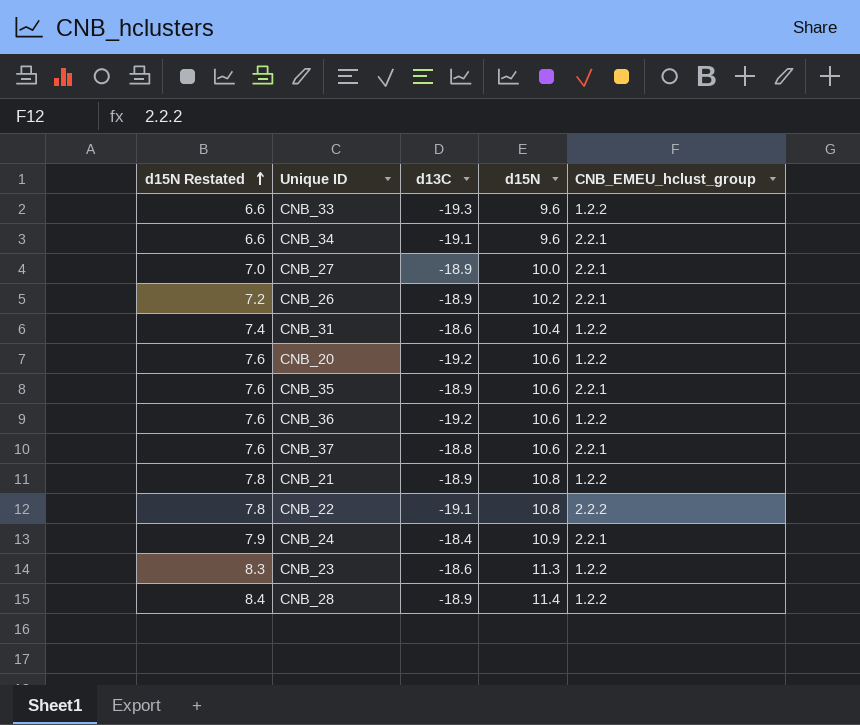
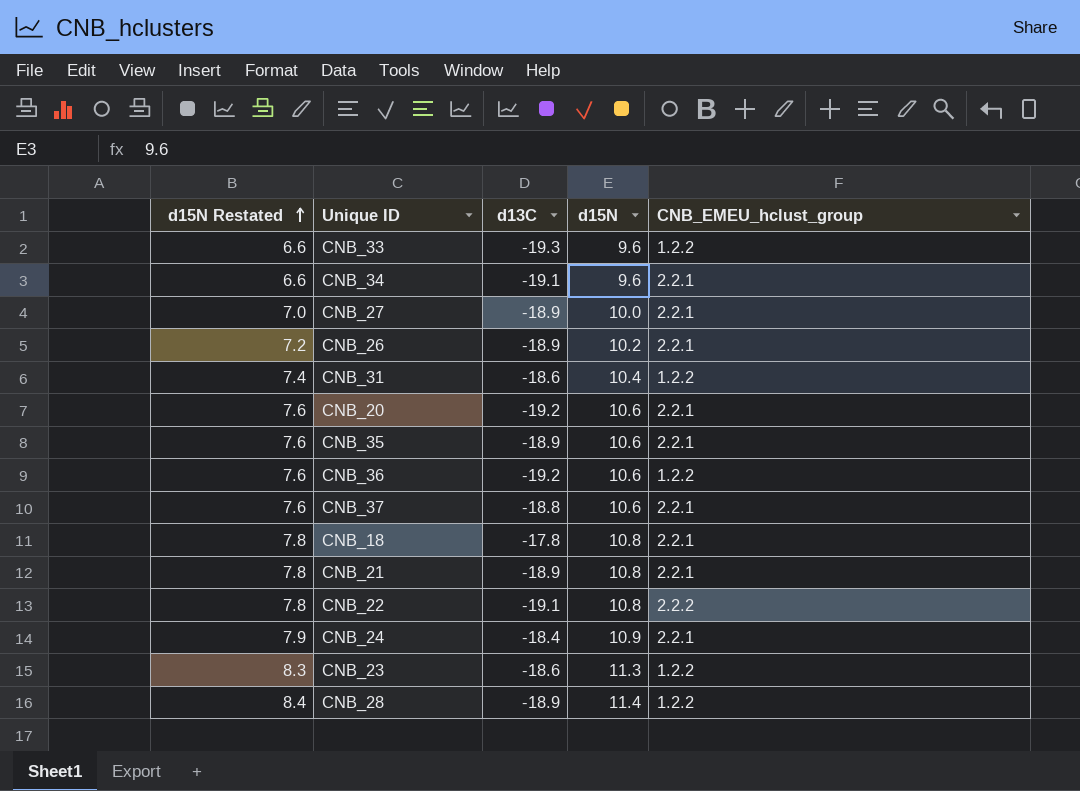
CNB_20 | CNB_EMEU_hclust_group: 1.2.2 -> 2.2.1
row CNB_18: none -> 7.8 | -17.8 | 10.8 | 2.2.1
CNB_21 | CNB_EMEU_hclust_group: 1.2.2 -> 2.2.1

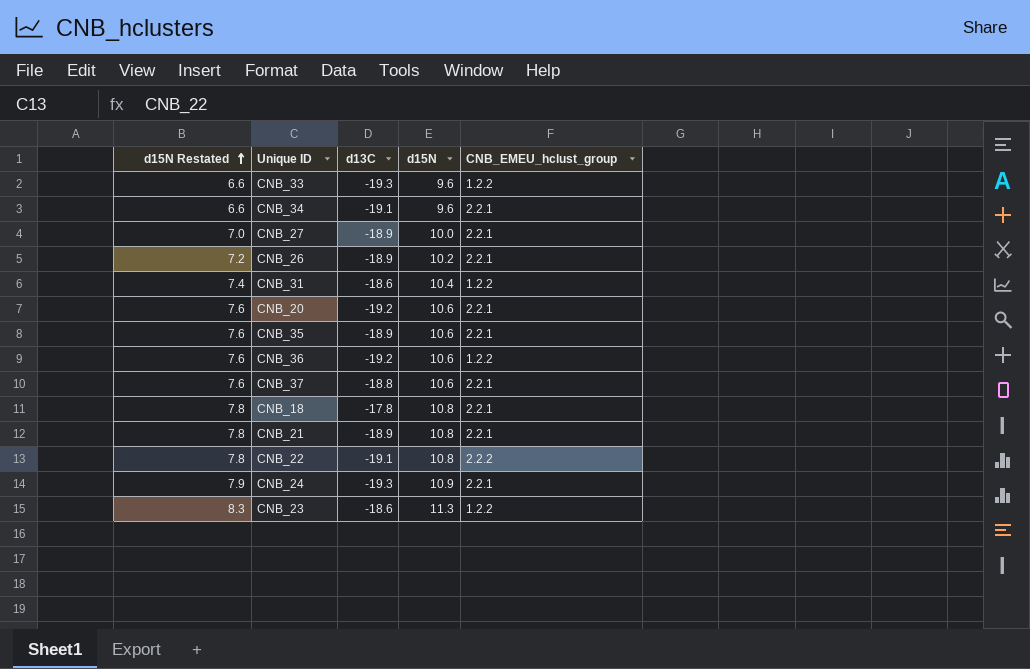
row CNB_28: 8.4 | -18.9 | 11.4 | 1.2.2 -> none
CNB_24 | d13C: -18.4 -> -19.3

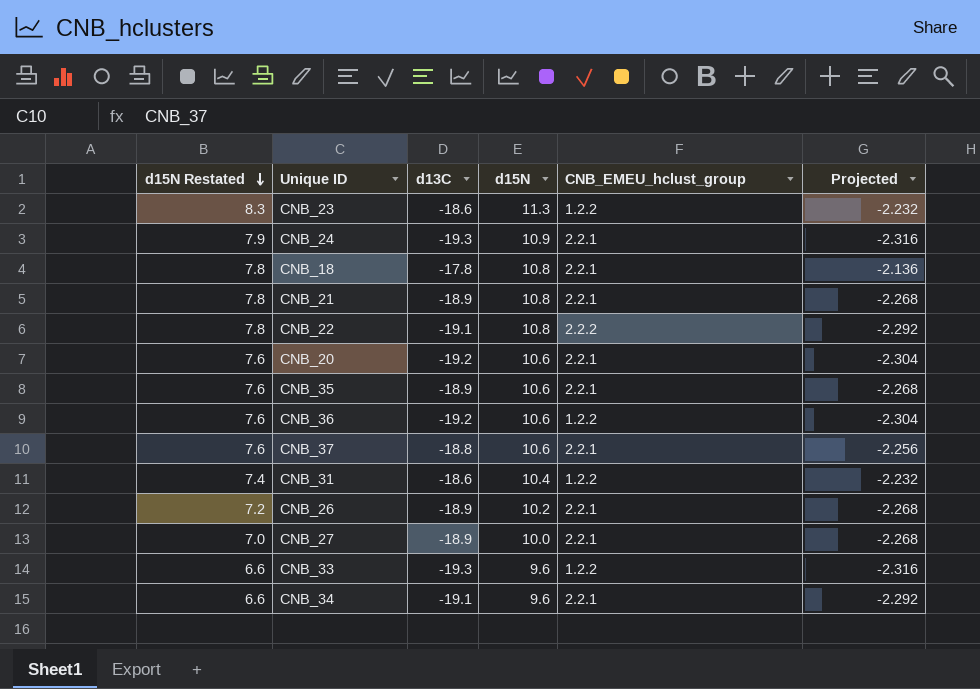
row order: d15N Restated ascending -> d15N Restated descending
column Projected | formula: none -> [d13C] * 0.12

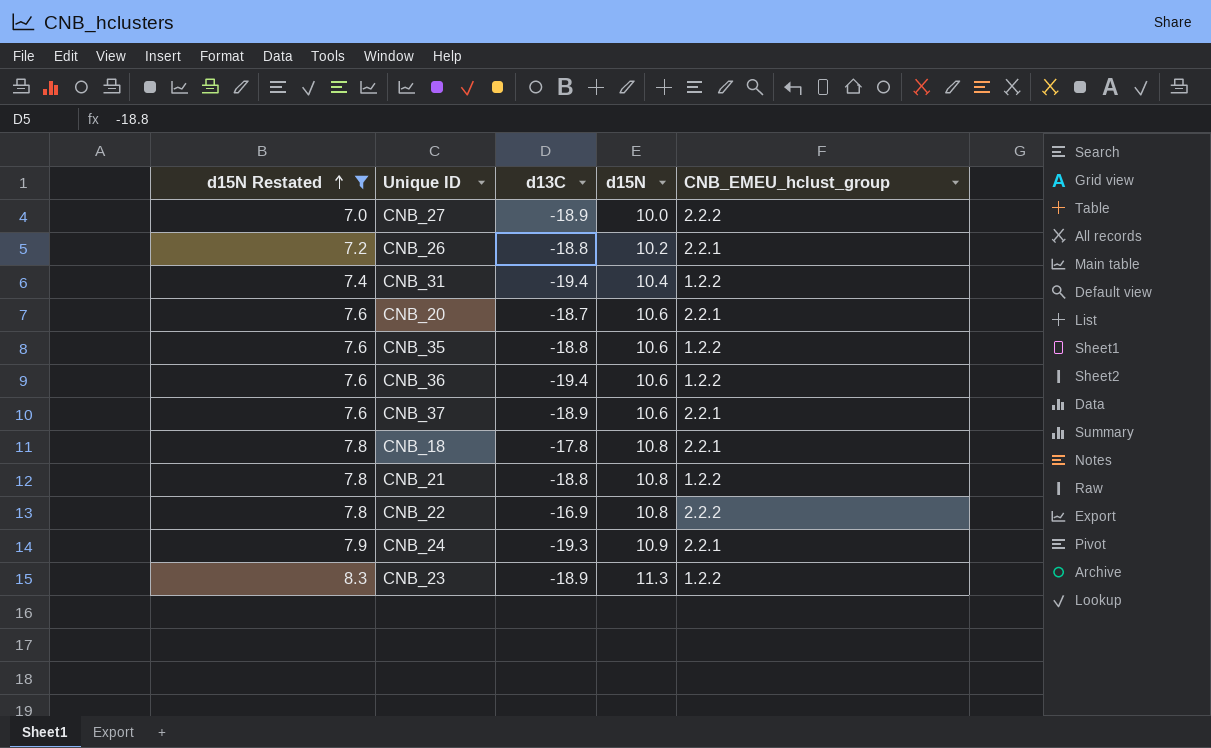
filter: none -> d15N Restated != 6.6
row order: d15N Restated descending -> d15N Restated ascending
column Projected | formula: [d13C] * 0.12 -> none
CNB_27 | CNB_EMEU_hclust_group: 2.2.1 -> 2.2.2
CNB_26 | d13C: -18.9 -> -18.8
CNB_31 | d13C: -18.6 -> -19.4
CNB_20 | d13C: -19.2 -> -18.7
CNB_35 | d13C: -18.9 -> -18.8
CNB_35 | CNB_EMEU_hclust_group: 2.2.1 -> 1.2.2
CNB_36 | d13C: -19.2 -> -19.4
CNB_37 | d13C: -18.8 -> -18.9
CNB_21 | d13C: -18.9 -> -18.8
CNB_21 | CNB_EMEU_hclust_group: 2.2.1 -> 1.2.2
CNB_22 | d13C: -19.1 -> -16.9
CNB_23 | d13C: -18.6 -> -18.9

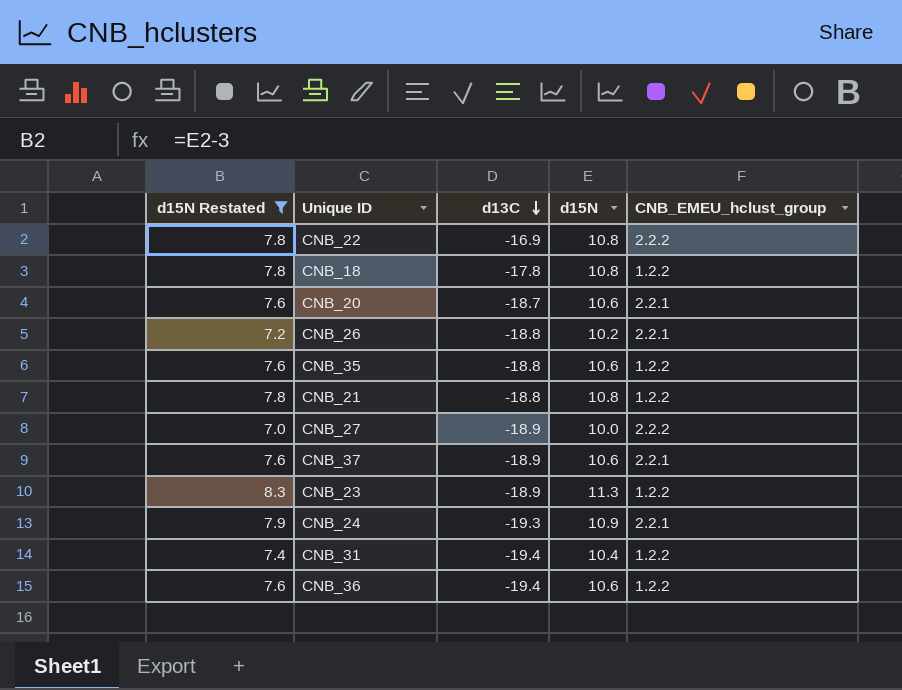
row order: d15N Restated ascending -> d13C descending
CNB_18 | CNB_EMEU_hclust_group: 2.2.1 -> 1.2.2

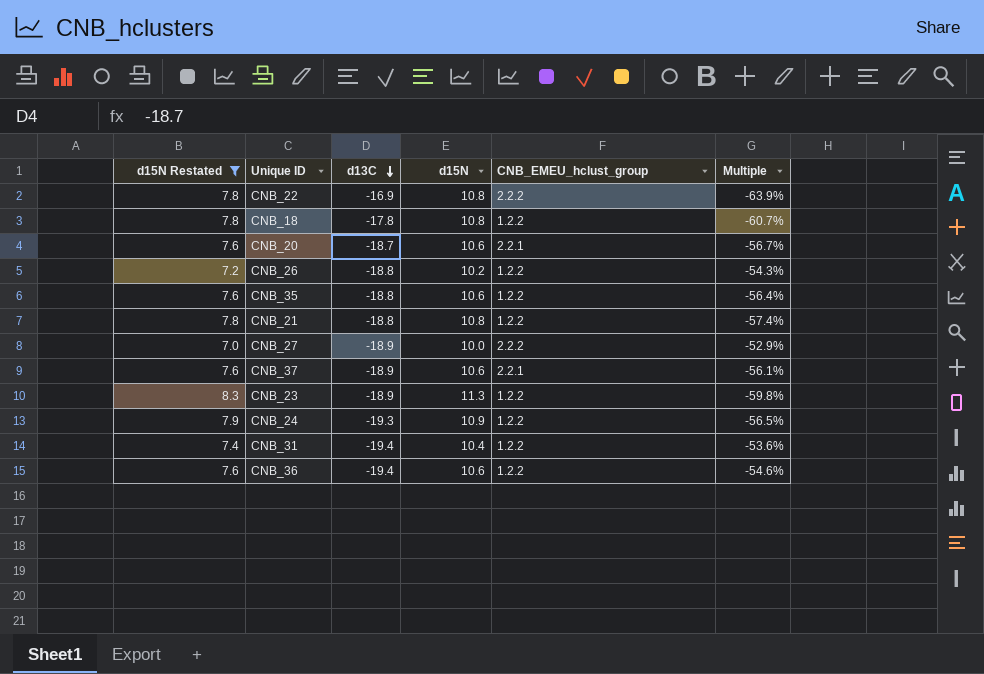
column Multiple | formula: none -> [d15N] / [d13C]
CNB_26 | CNB_EMEU_hclust_group: 2.2.1 -> 1.2.2
CNB_24 | CNB_EMEU_hclust_group: 2.2.1 -> 1.2.2

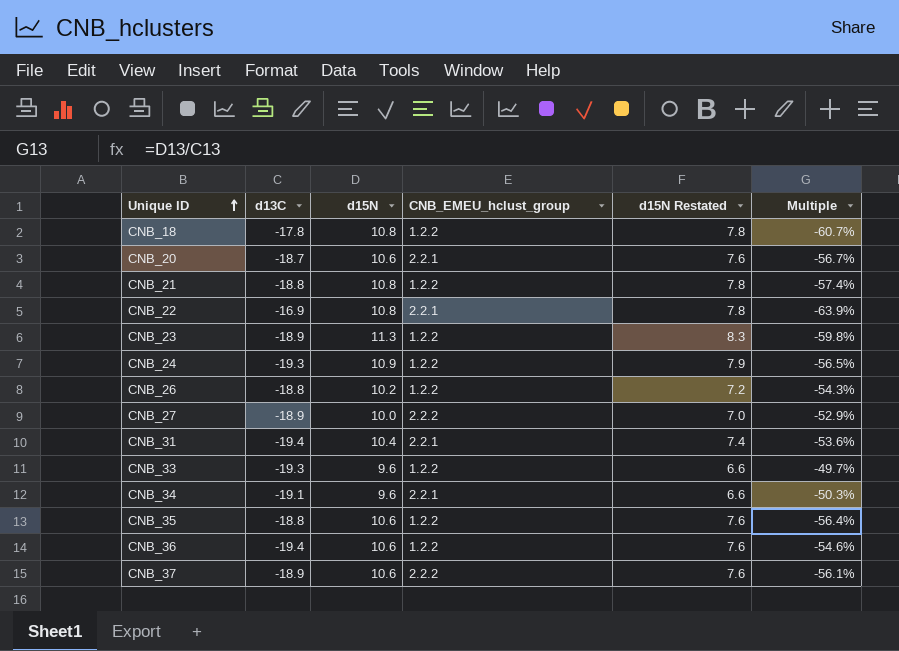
filter: d15N Restated != 6.6 -> none
row order: d13C descending -> Unique ID ascending
column d15N Restated | position: 1 -> 5
CNB_22 | CNB_EMEU_hclust_group: 2.2.2 -> 2.2.1
CNB_31 | CNB_EMEU_hclust_group: 1.2.2 -> 2.2.1
CNB_37 | CNB_EMEU_hclust_group: 2.2.1 -> 2.2.2

